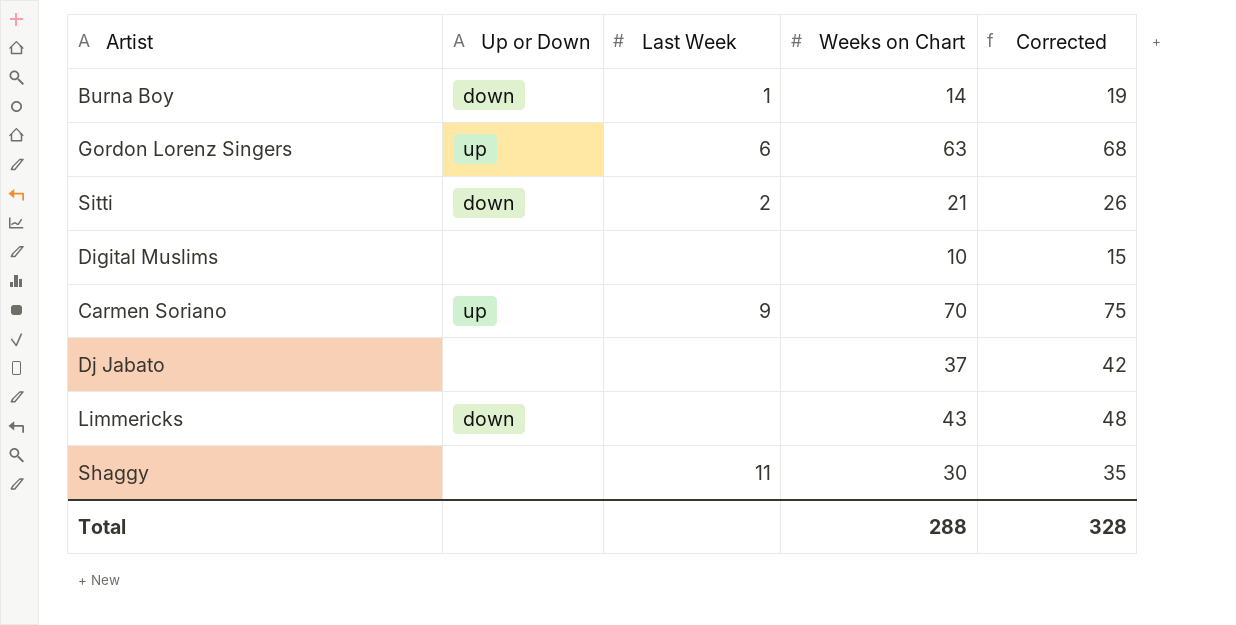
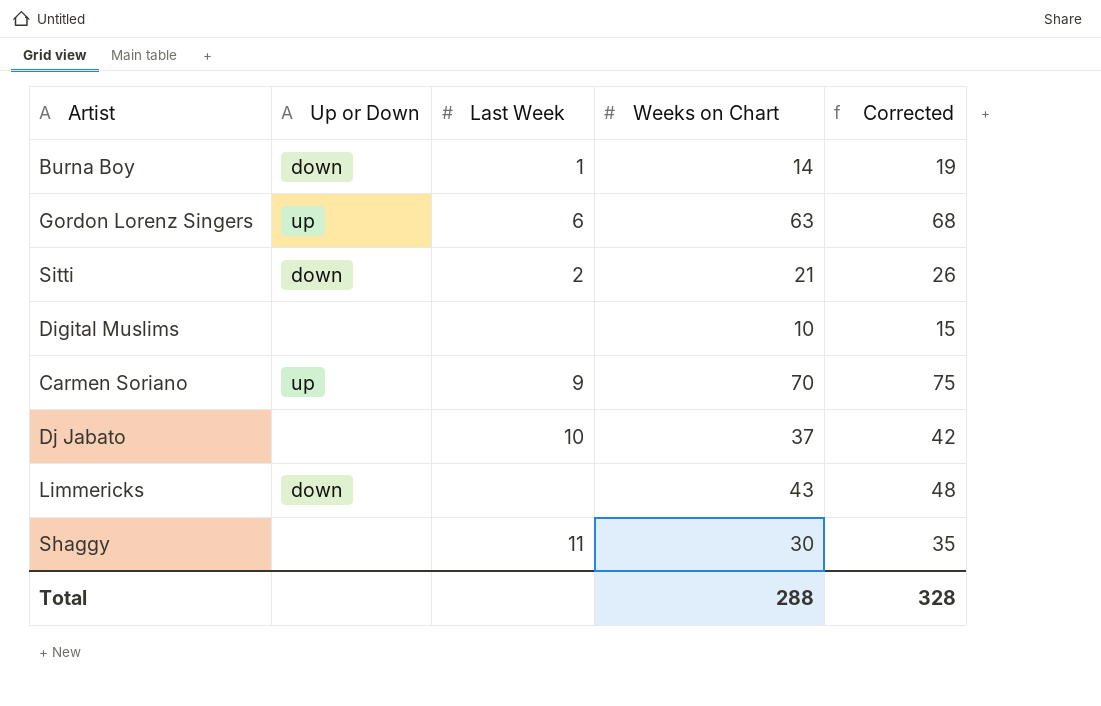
Dj Jabato | Last Week: none -> 10

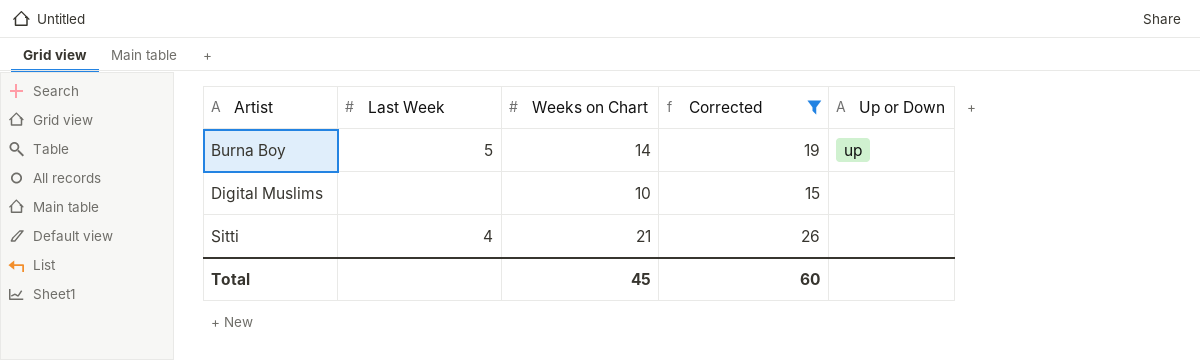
filter: none -> Corrected <= 26
row order: none -> Artist ascending
column Up or Down | position: 2 -> 5
Burna Boy | Last Week: 1 -> 5
Burna Boy | Up or Down: down -> up
Sitti | Last Week: 2 -> 4
Sitti | Up or Down: down -> none
Total | Weeks on Chart: 288 -> 45
Total | Corrected: 328 -> 60

